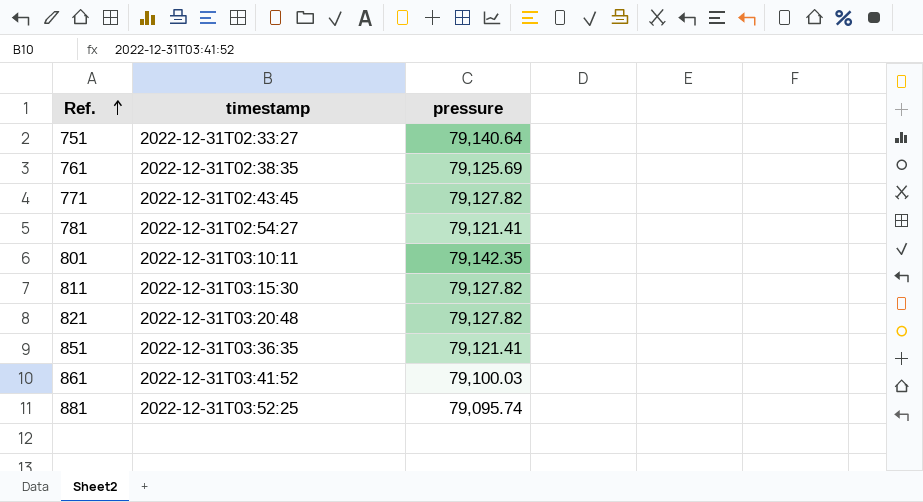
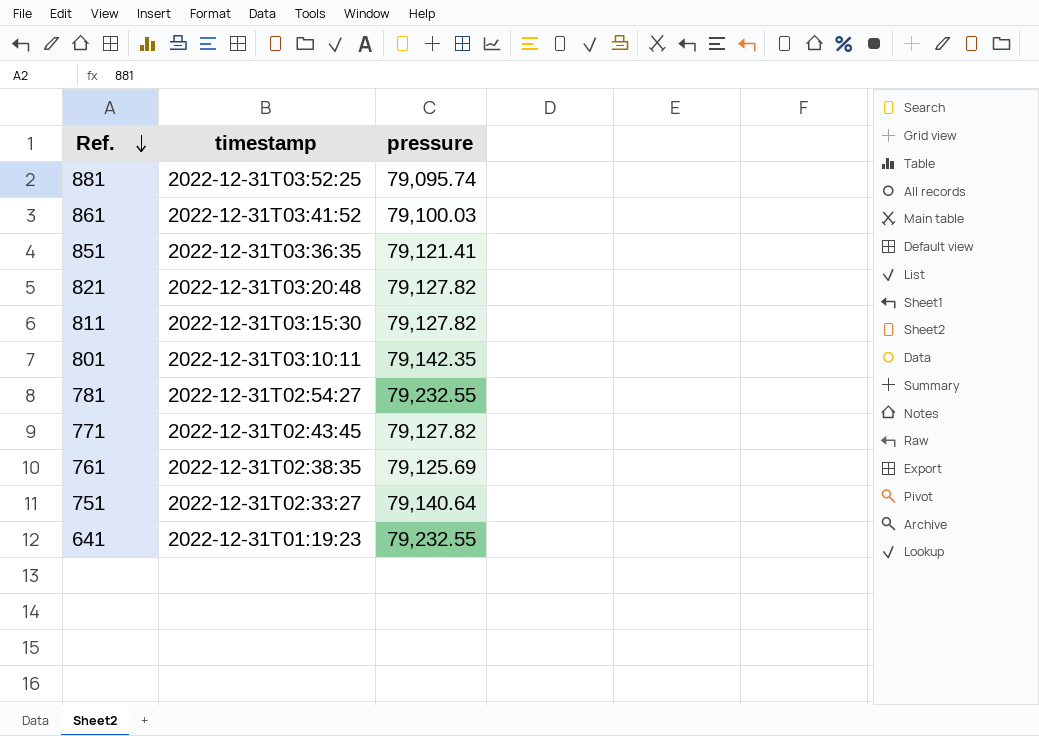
row order: Ref. ascending -> Ref. descending
781 | pressure: 79,121.41 -> 79,232.55
row 641: none -> 2022-12-31T01:19:23 | 79,232.55

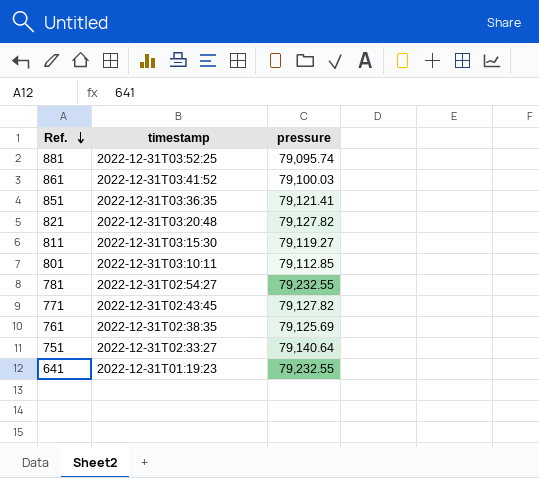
811 | pressure: 79,127.82 -> 79,119.27
801 | pressure: 79,142.35 -> 79,112.85

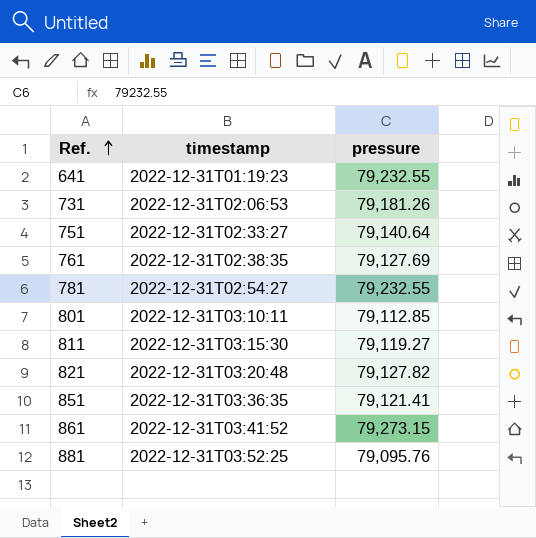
row order: Ref. descending -> Ref. ascending
row 771: 2022-12-31T02:43:45 | 79,127.82 -> none
row 731: none -> 2022-12-31T02:06:53 | 79,181.26
761 | pressure: 79,125.69 -> 79,127.69
861 | pressure: 79,100.03 -> 79,273.15
881 | pressure: 79,095.74 -> 79,095.76

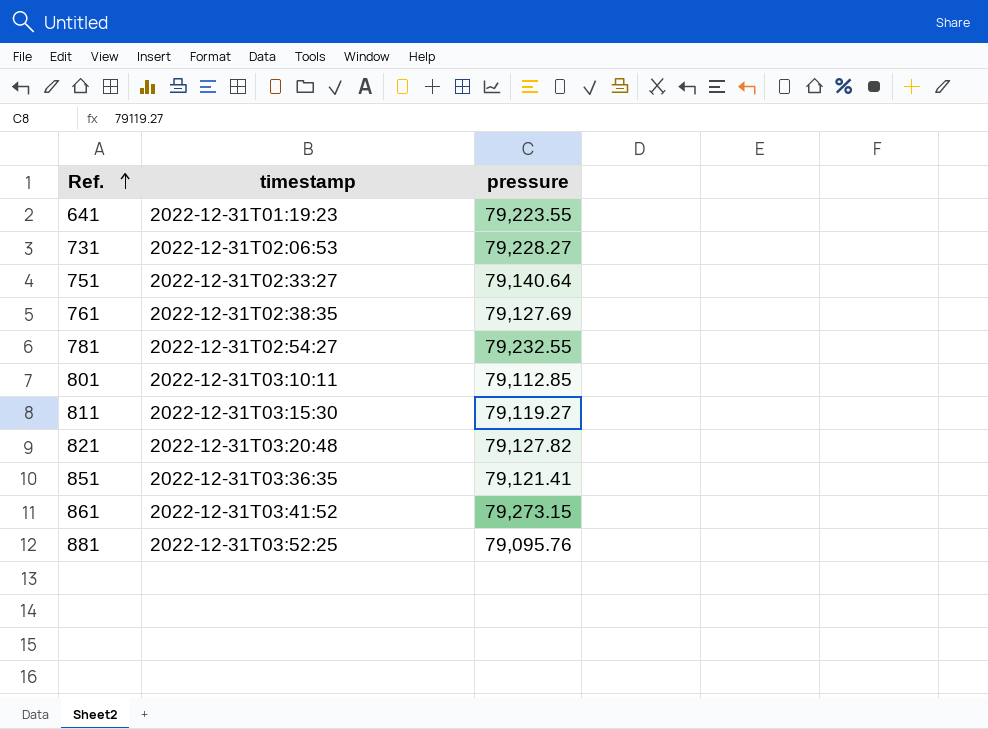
641 | pressure: 79,232.55 -> 79,223.55
731 | pressure: 79,181.26 -> 79,228.27

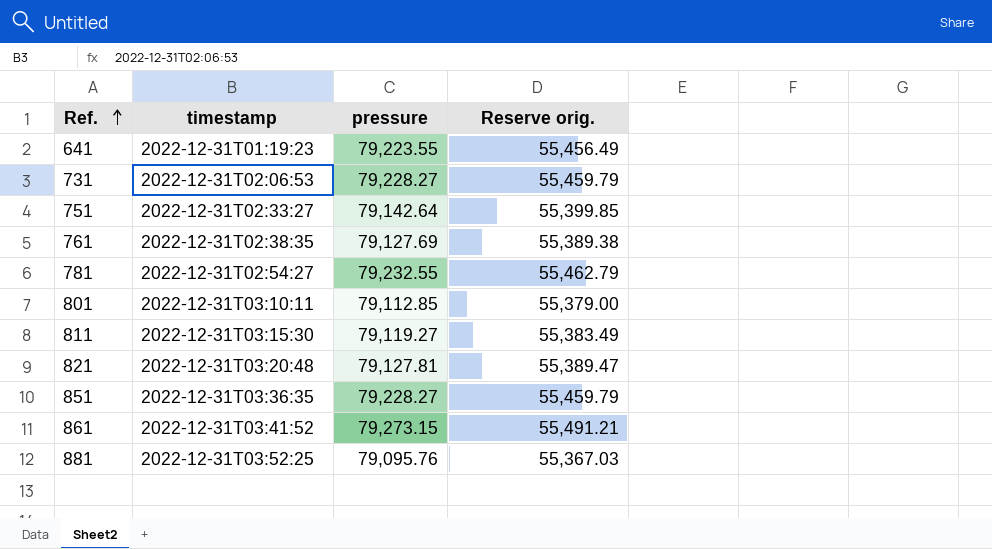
column Reserve orig. | formula: none -> [pressure] * 0.7
751 | pressure: 79,140.64 -> 79,142.64
821 | pressure: 79,127.82 -> 79,127.81
851 | pressure: 79,121.41 -> 79,228.27

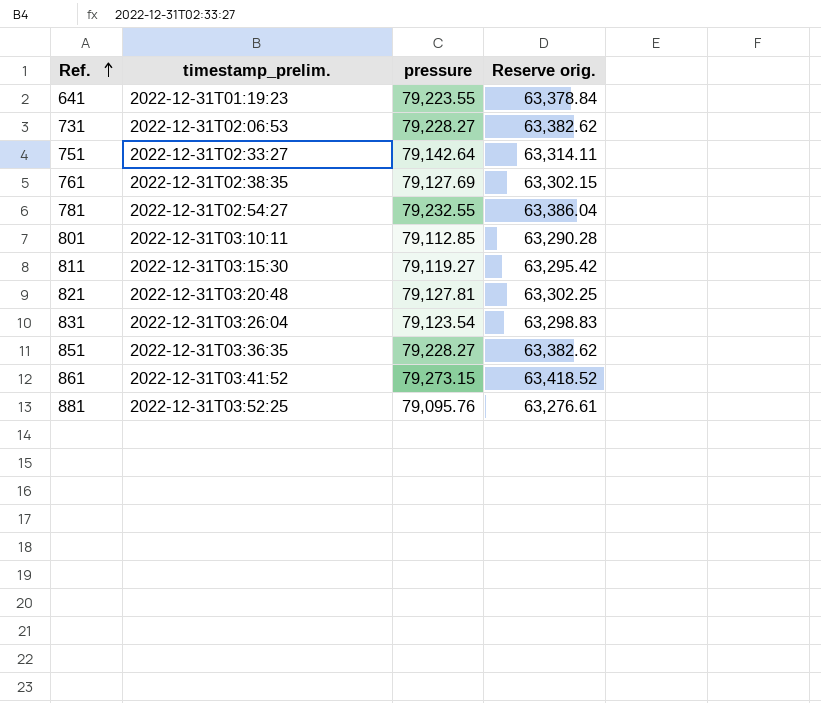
column name: timestamp -> timestamp_prelim.
column Reserve orig. | formula: [pressure] * 0.7 -> [pressure] * 0.8
row 831: none -> 2022-12-31T03:26:04 | 79,123.54 | 63,298.83

